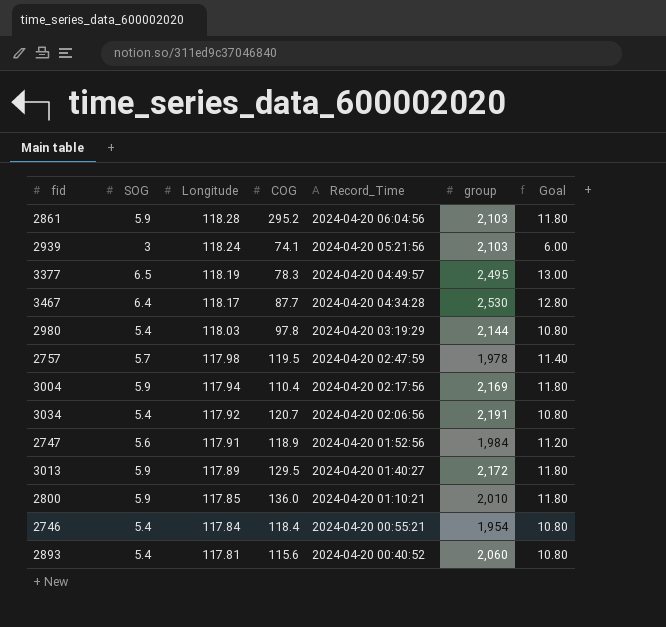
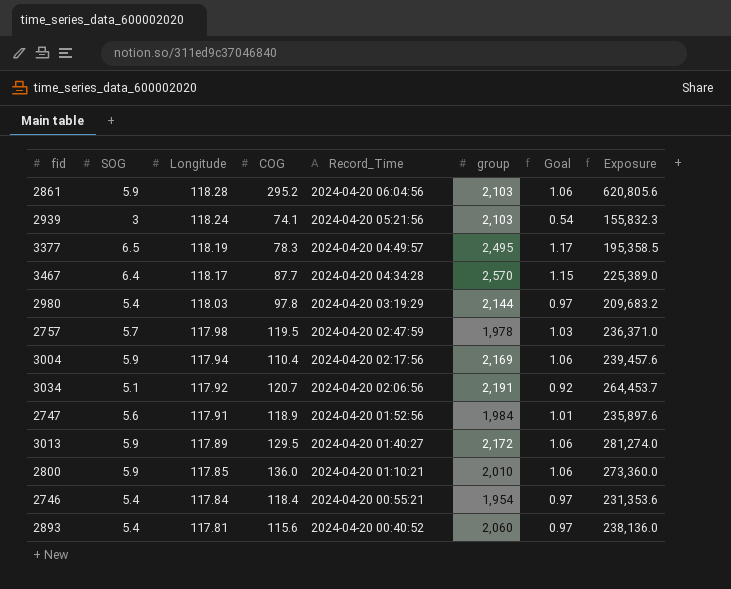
column Goal | formula: [SOG] * 2 -> [SOG] * 0.18
column Exposure | formula: none -> [COG] * [group]
3467 | group: 2,530 -> 2,570
3034 | SOG: 5.4 -> 5.1

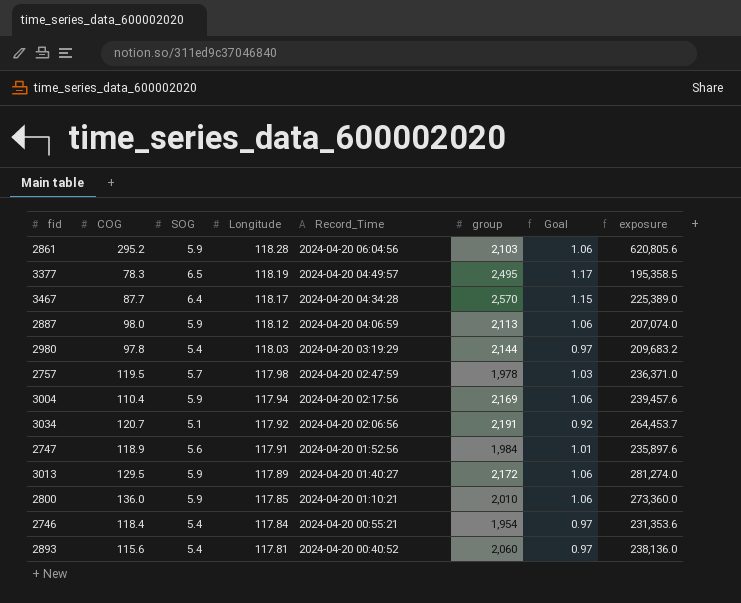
column COG | position: 4 -> 2
column name: Exposure -> exposure
row 2939: 3 | 118.24 | 74.1 | 2024-04-20 05:21:56 | 2,103 | 0.54 | 155,832.3 -> none
row 2887: none -> 98.0 | 5.9 | 118.12 | 2024-04-20 04:06:59 | 2,113 | 1.06 | 207,074.0

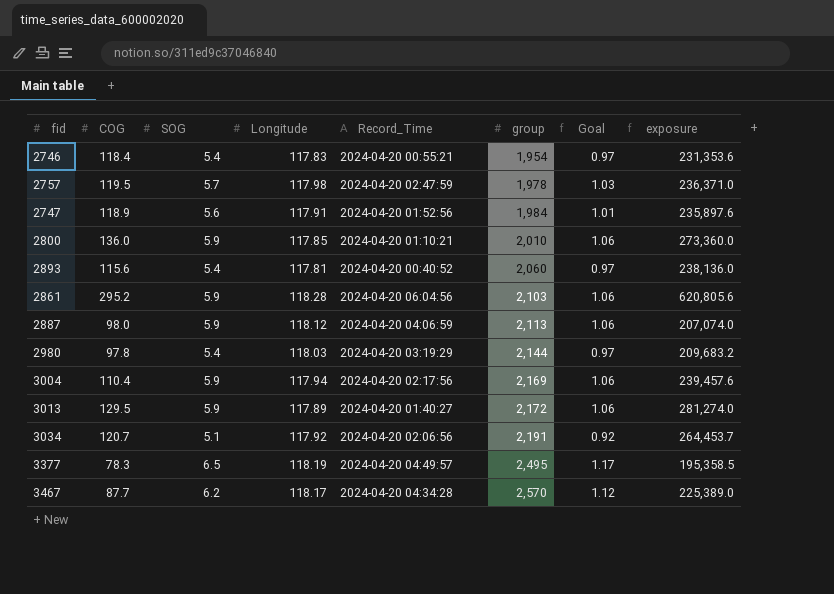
row order: Longitude descending -> group ascending
2746 | Longitude: 117.84 -> 117.83
3467 | SOG: 6.4 -> 6.2
3467 | Goal: 1.15 -> 1.12

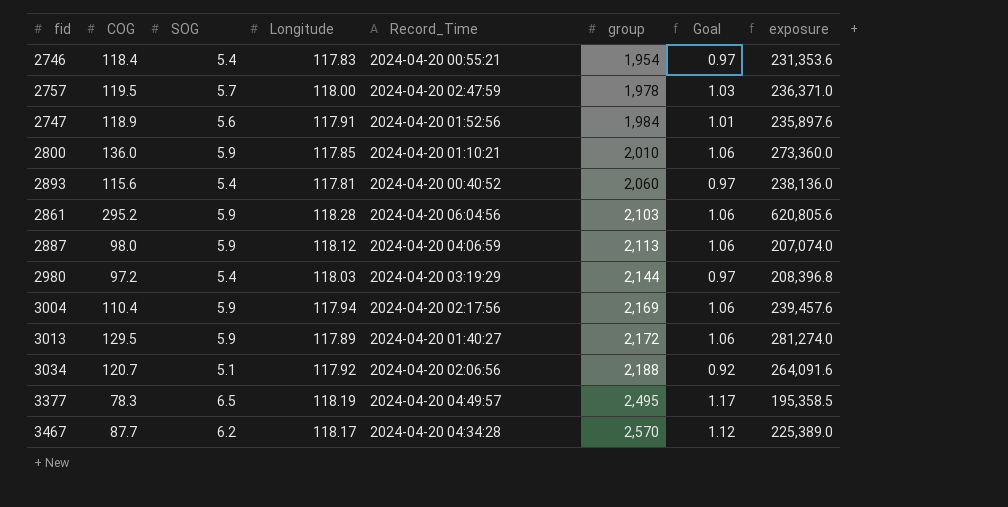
2757 | Longitude: 117.98 -> 118.00
2980 | COG: 97.8 -> 97.2
2980 | exposure: 209,683.2 -> 208,396.8
3034 | group: 2,191 -> 2,188
3034 | exposure: 264,453.7 -> 264,091.6

